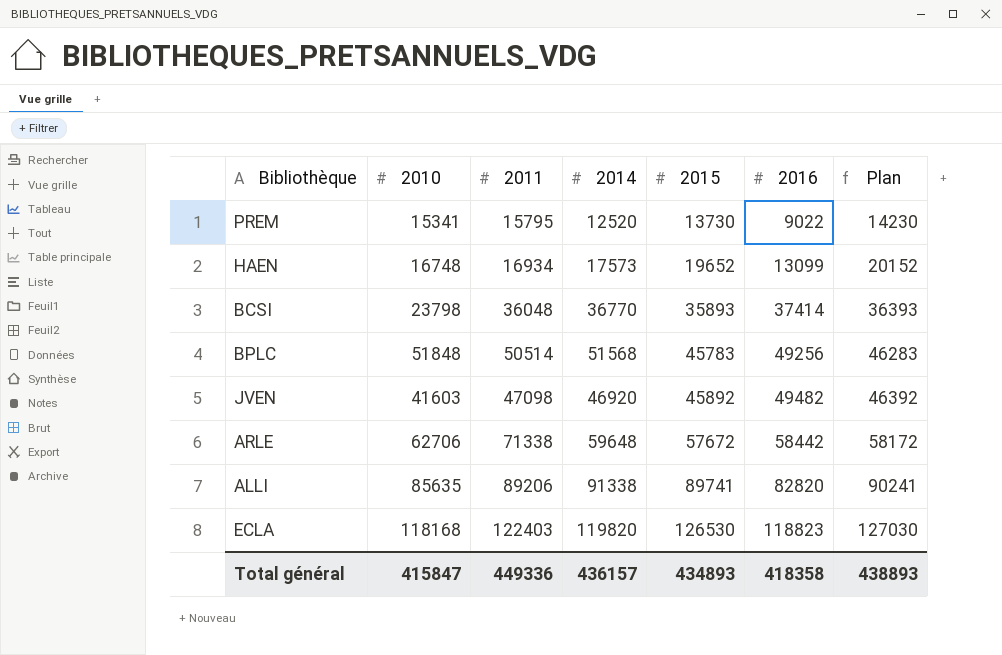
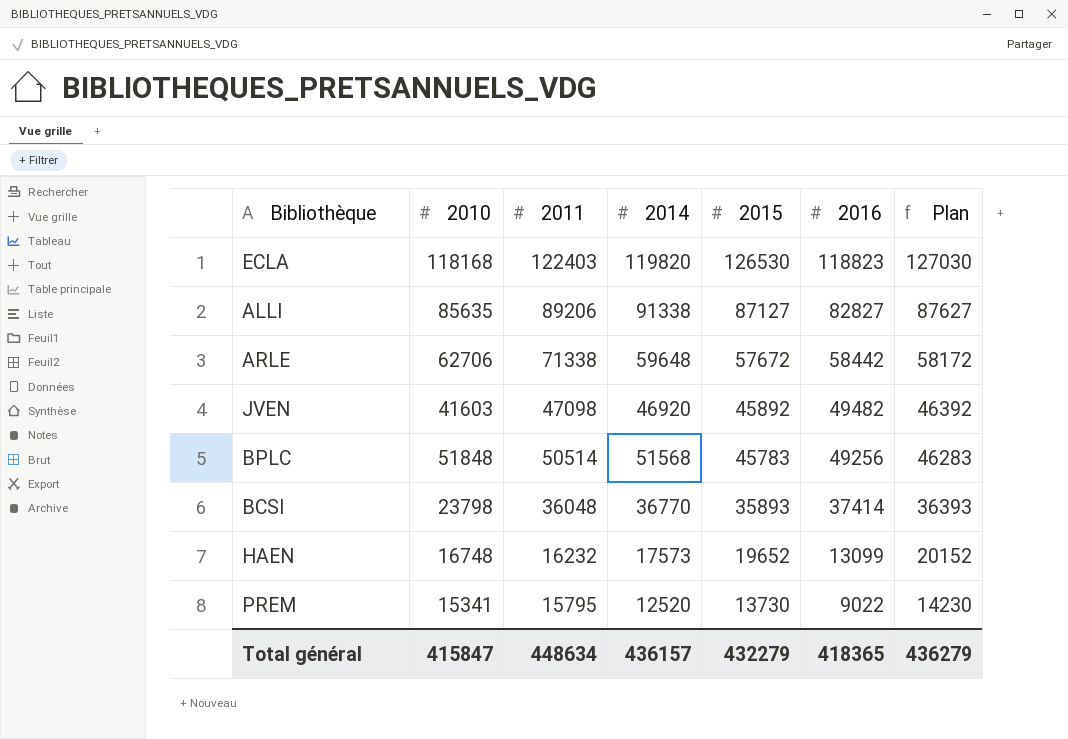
row order: 2015 ascending -> 2015 descending
ALLI | 2015: 89741 -> 87127
ALLI | 2016: 82820 -> 82827
ALLI | Plan: 90241 -> 87627
HAEN | 2011: 16934 -> 16232
Total général | 2011: 449336 -> 448634
Total général | 2015: 434893 -> 432279
Total général | 2016: 418358 -> 418365
Total général | Plan: 438893 -> 436279

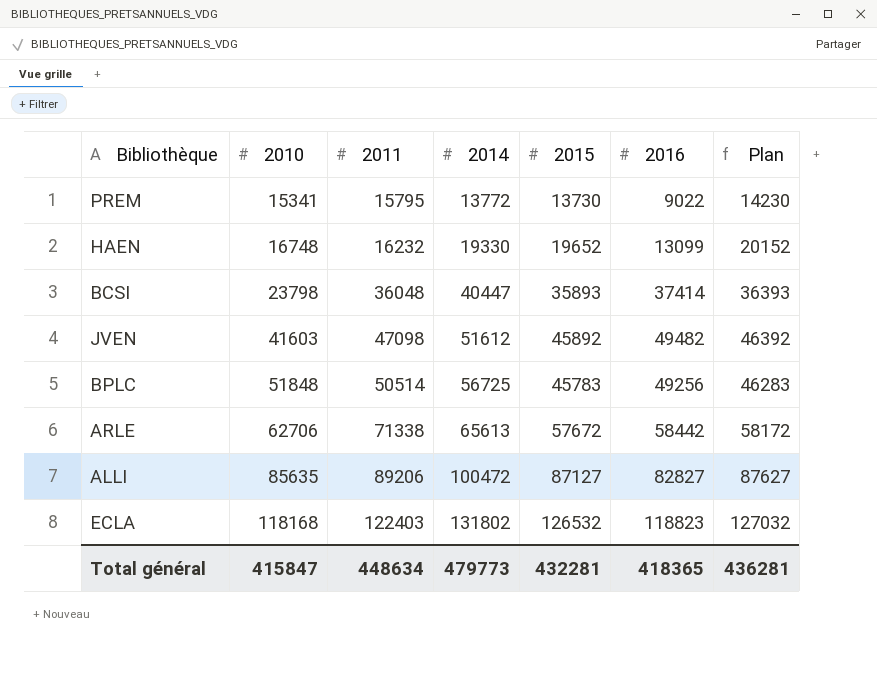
row order: 2015 descending -> 2010 ascending
PREM | 2014: 12520 -> 13772
HAEN | 2014: 17573 -> 19330
BCSI | 2014: 36770 -> 40447
JVEN | 2014: 46920 -> 51612
BPLC | 2014: 51568 -> 56725
ARLE | 2014: 59648 -> 65613
ALLI | 2014: 91338 -> 100472
ECLA | 2014: 119820 -> 131802
ECLA | 2015: 126530 -> 126532
ECLA | Plan: 127030 -> 127032
Total général | 2014: 436157 -> 479773
Total général | 2015: 432279 -> 432281
Total général | Plan: 436279 -> 436281

